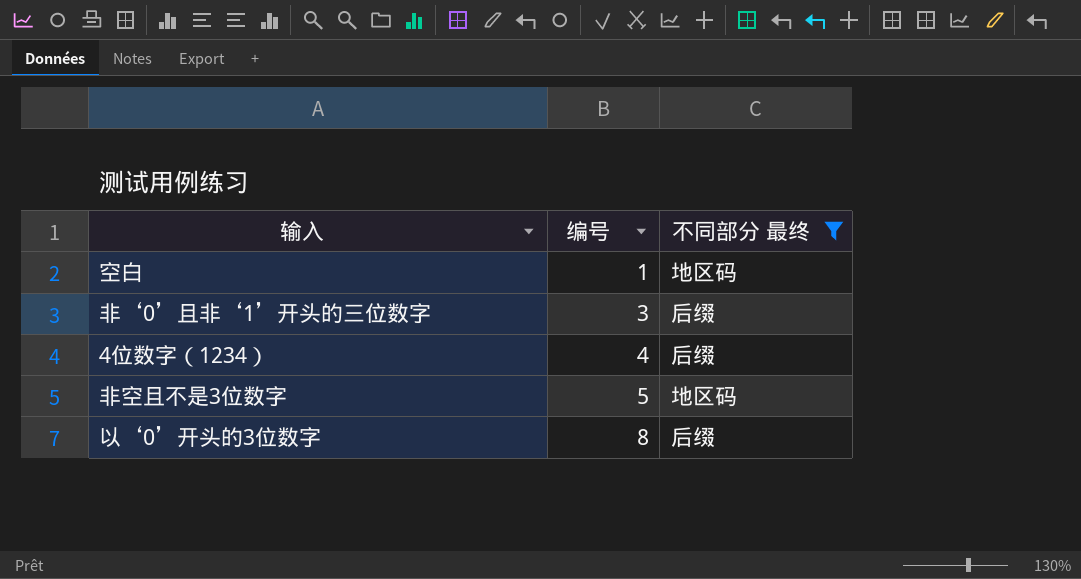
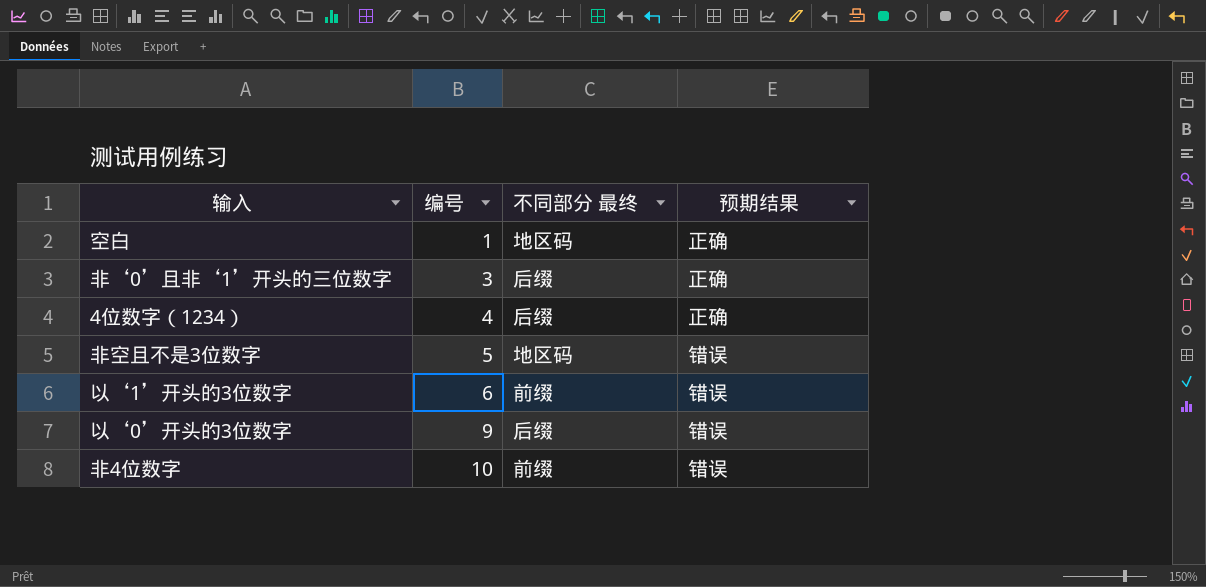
filter: 不同部分 最终 != 前缀 -> none
column 预期结果 | position: none -> 4
以‘0’开头的3位数字 | 编号: 8 -> 9

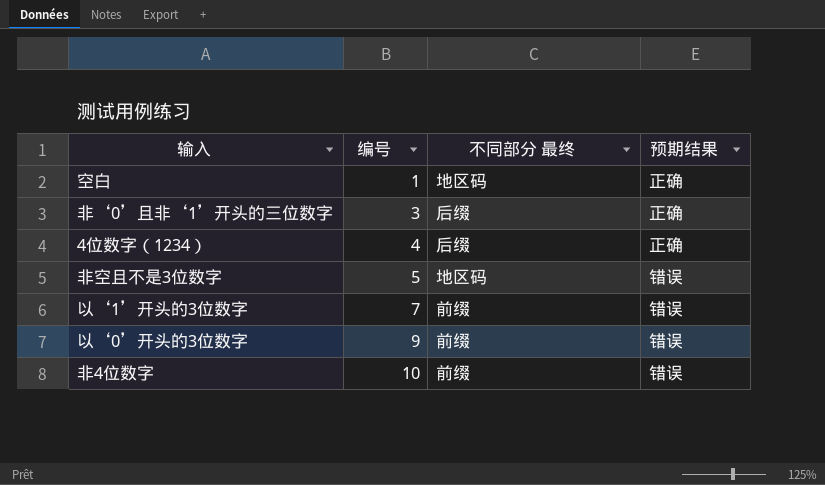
以‘1’开头的3位数字 | 编号: 6 -> 7
以‘0’开头的3位数字 | 不同部分 最终: 后缀 -> 前缀

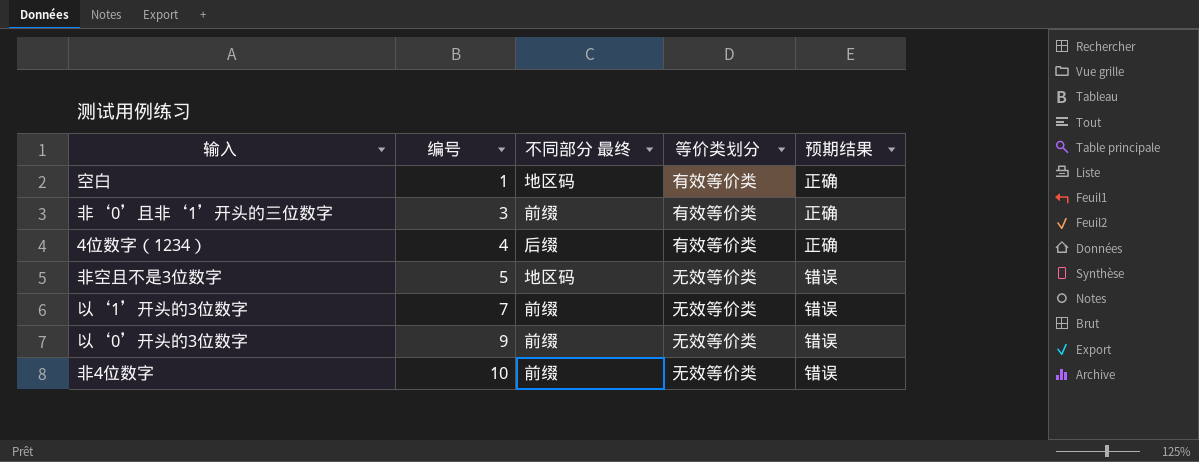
column 等价类划分 | position: none -> 4
非‘0’且非‘1’开头的三位数字 | 不同部分 最终: 后缀 -> 前缀

